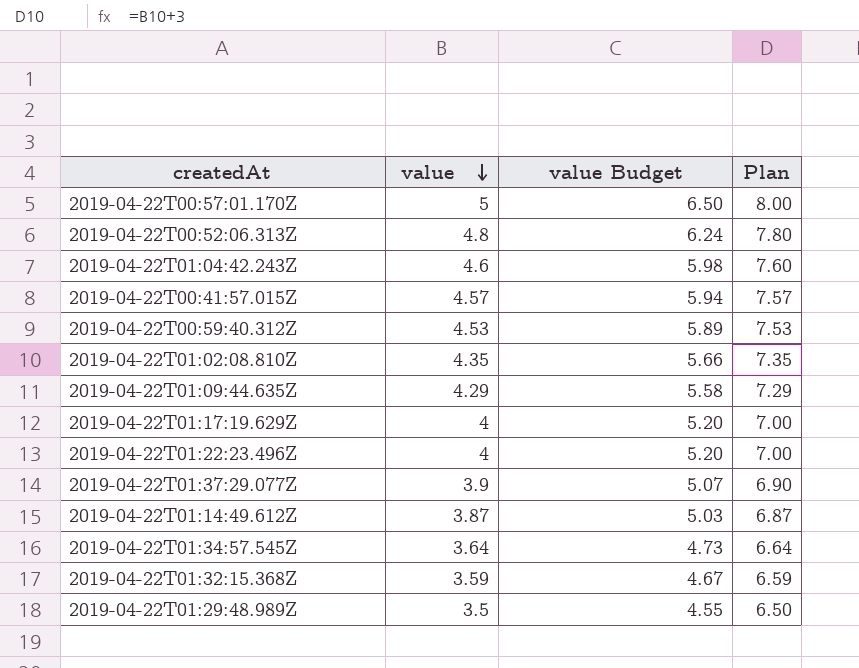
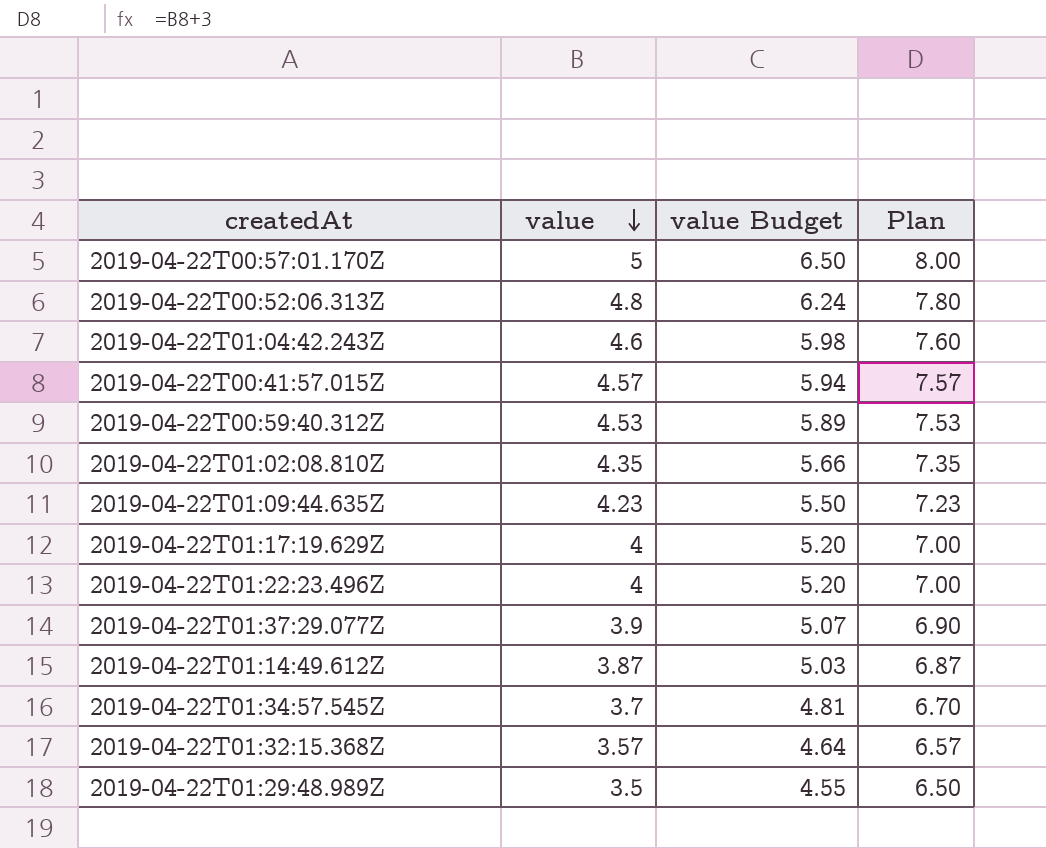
2019-04-22T01:09:44.635Z | value: 4.29 -> 4.23
2019-04-22T01:09:44.635Z | value Budget: 5.58 -> 5.50
2019-04-22T01:09:44.635Z | Plan: 7.29 -> 7.23
2019-04-22T01:34:57.545Z | value: 3.64 -> 3.7
2019-04-22T01:34:57.545Z | value Budget: 4.73 -> 4.81
2019-04-22T01:34:57.545Z | Plan: 6.64 -> 6.70
2019-04-22T01:32:15.368Z | value: 3.59 -> 3.57
2019-04-22T01:32:15.368Z | value Budget: 4.67 -> 4.64
2019-04-22T01:32:15.368Z | Plan: 6.59 -> 6.57

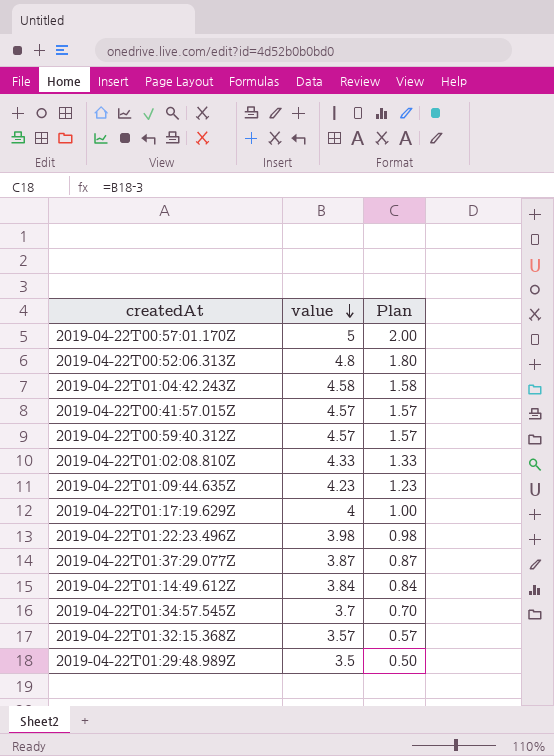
column value Budget | formula: [value] * 1.3 -> none
column Plan | formula: [value] + 3 -> [value] - 3
2019-04-22T01:04:42.243Z | value: 4.6 -> 4.58
2019-04-22T00:59:40.312Z | value: 4.53 -> 4.57
2019-04-22T01:02:08.810Z | value: 4.35 -> 4.33
2019-04-22T01:22:23.496Z | value: 4 -> 3.98
2019-04-22T01:37:29.077Z | value: 3.9 -> 3.87
2019-04-22T01:14:49.612Z | value: 3.87 -> 3.84

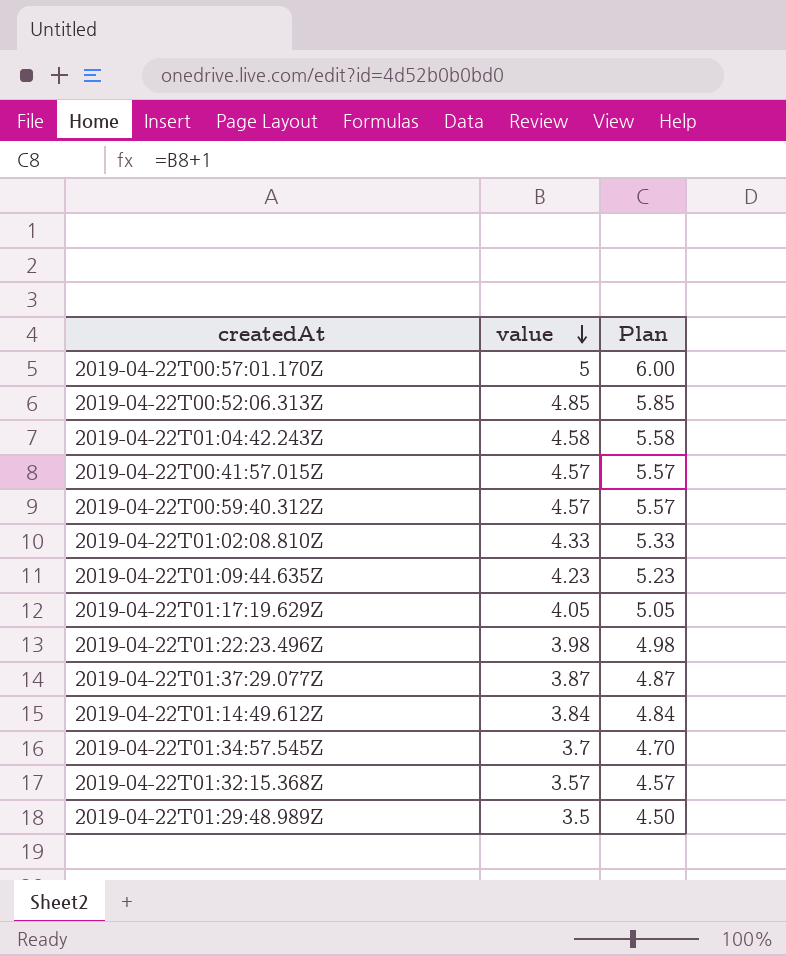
column Plan | formula: [value] - 3 -> [value] + 1
2019-04-22T00:52:06.313Z | value: 4.8 -> 4.85
2019-04-22T01:17:19.629Z | value: 4 -> 4.05

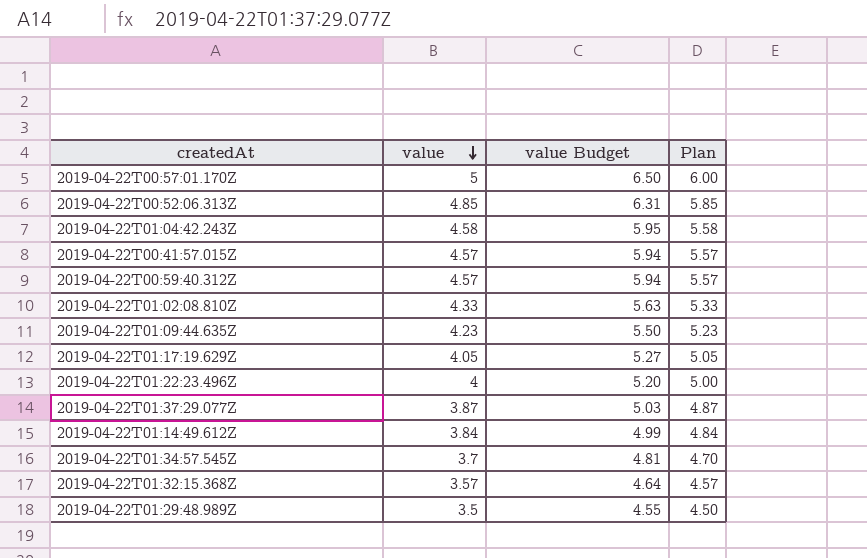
column value Budget | formula: none -> [value] * 1.3
2019-04-22T01:22:23.496Z | value: 3.98 -> 4
2019-04-22T01:22:23.496Z | Plan: 4.98 -> 5.00

